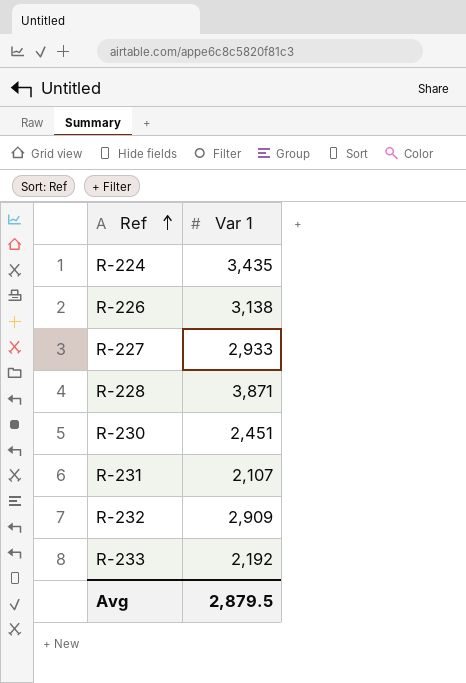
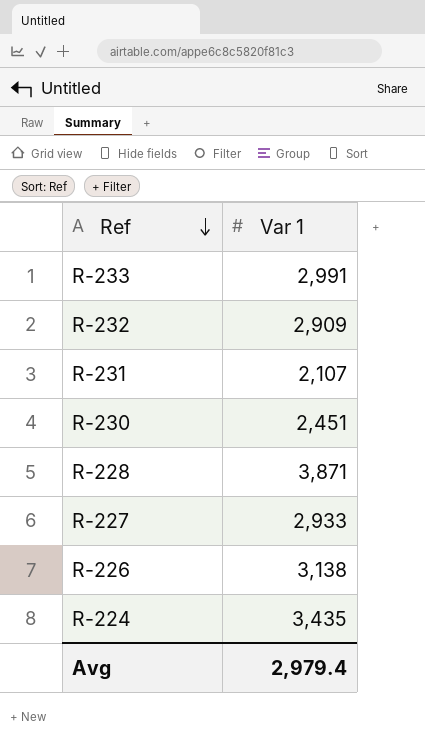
row order: Ref ascending -> Ref descending
R-233 | Var 1: 2,192 -> 2,991
Avg | Var 1: 2,879.5 -> 2,979.4

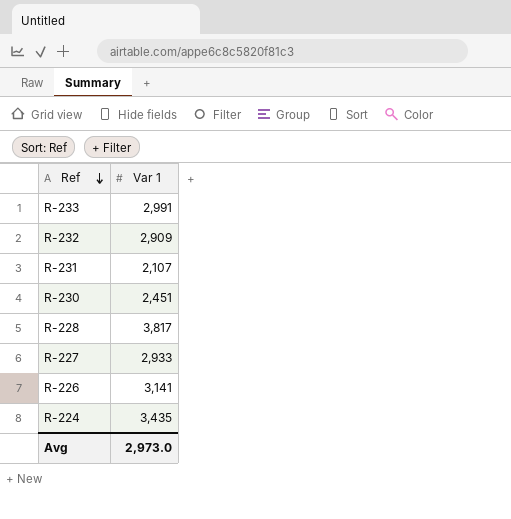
R-228 | Var 1: 3,871 -> 3,817
R-226 | Var 1: 3,138 -> 3,141
Avg | Var 1: 2,979.4 -> 2,973.0

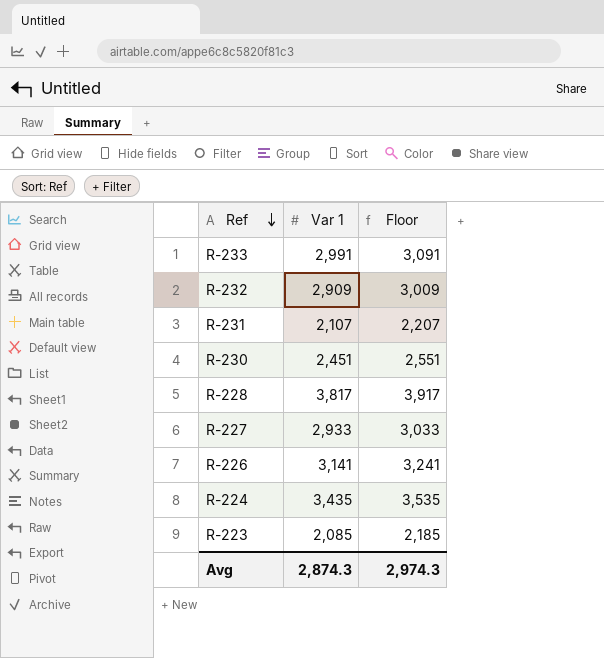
column Floor | formula: none -> [Var 1] + 100
row R-223: none -> 2,085 | 2,185
Avg | Var 1: 2,973.0 -> 2,874.3

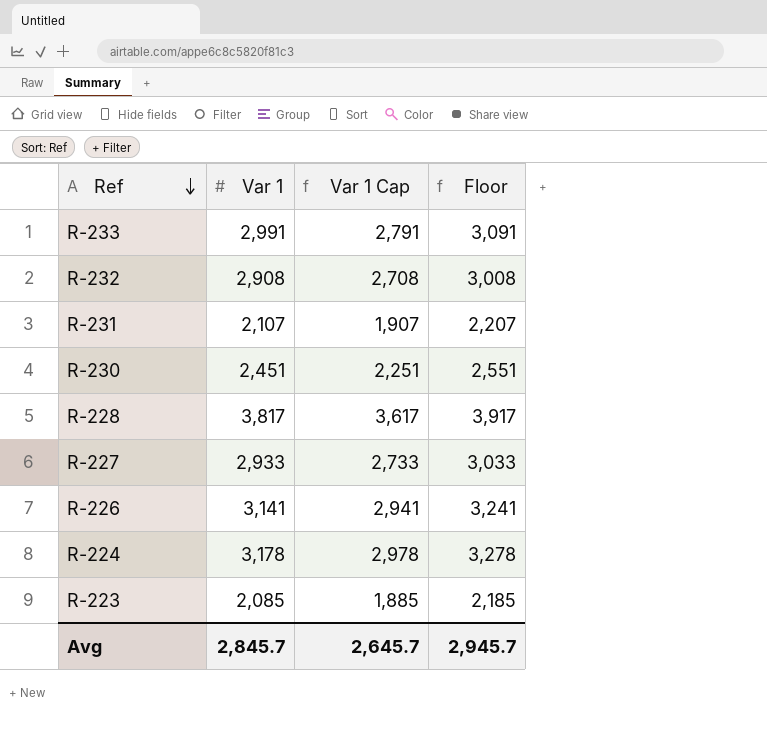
column Var 1 Cap | formula: none -> [Var 1] - 200
R-232 | Var 1: 2,909 -> 2,908
R-232 | Floor: 3,009 -> 3,008
R-224 | Var 1: 3,435 -> 3,178
R-224 | Floor: 3,535 -> 3,278
Avg | Var 1: 2,874.3 -> 2,845.7
Avg | Floor: 2,974.3 -> 2,945.7

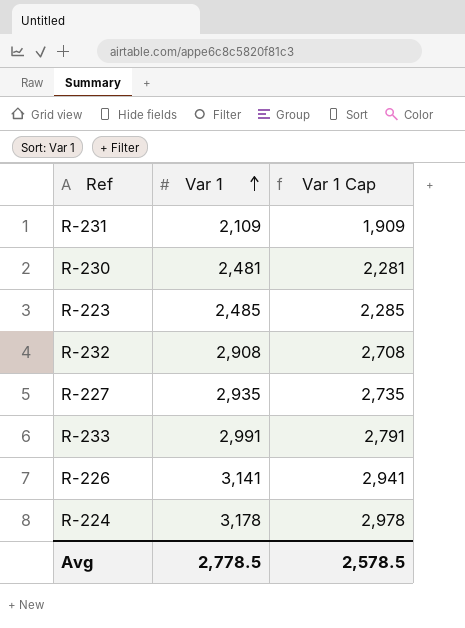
row order: Ref descending -> Var 1 ascending
column Floor | formula: [Var 1] + 100 -> none
row R-228: 3,817 | 3,617 | 3,917 -> none
R-231 | Var 1: 2,107 -> 2,109
R-231 | Var 1 Cap: 1,907 -> 1,909
R-230 | Var 1: 2,451 -> 2,481
R-230 | Var 1 Cap: 2,251 -> 2,281
R-223 | Var 1: 2,085 -> 2,485
R-223 | Var 1 Cap: 1,885 -> 2,285
R-227 | Var 1: 2,933 -> 2,935
R-227 | Var 1 Cap: 2,733 -> 2,735
Avg | Var 1: 2,845.7 -> 2,778.5
Avg | Var 1 Cap: 2,645.7 -> 2,578.5

